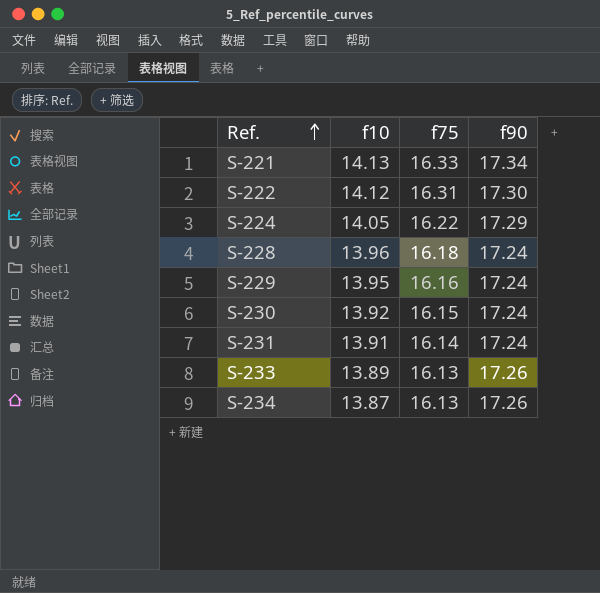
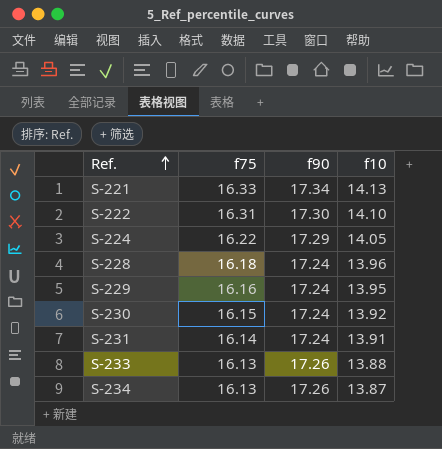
column f10 | position: 2 -> 4
S-222 | f10: 14.12 -> 14.10
S-233 | f10: 13.89 -> 13.88

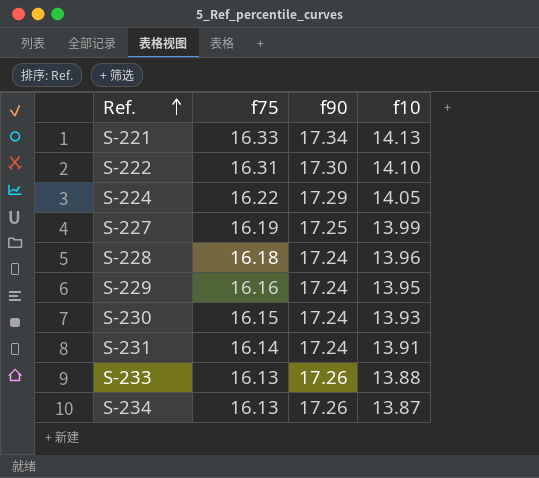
row S-227: none -> 16.19 | 17.25 | 13.99
S-230 | f10: 13.92 -> 13.93

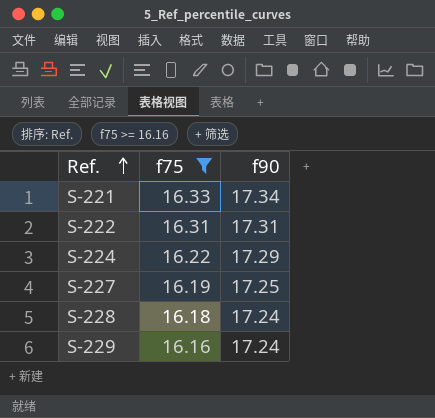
filter: none -> f75 >= 16.16
column f10 | position: 4 -> none
S-222 | f90: 17.30 -> 17.31

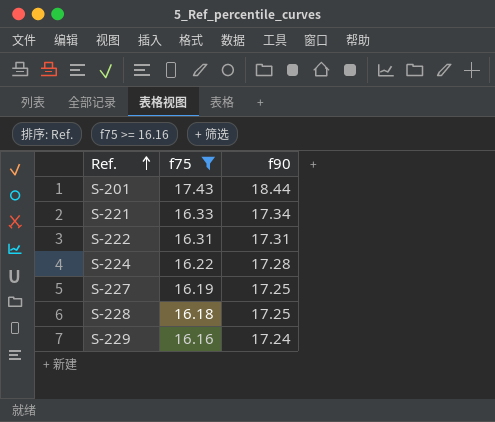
row S-201: none -> 17.43 | 18.44
S-224 | f90: 17.29 -> 17.28
S-228 | f90: 17.24 -> 17.25

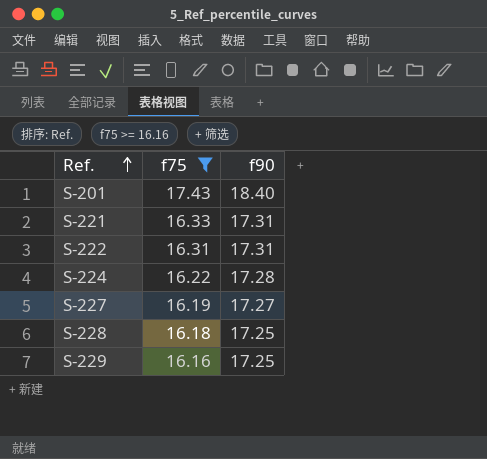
S-201 | f90: 18.44 -> 18.40
S-221 | f90: 17.34 -> 17.31
S-227 | f90: 17.25 -> 17.27
S-229 | f90: 17.24 -> 17.25

